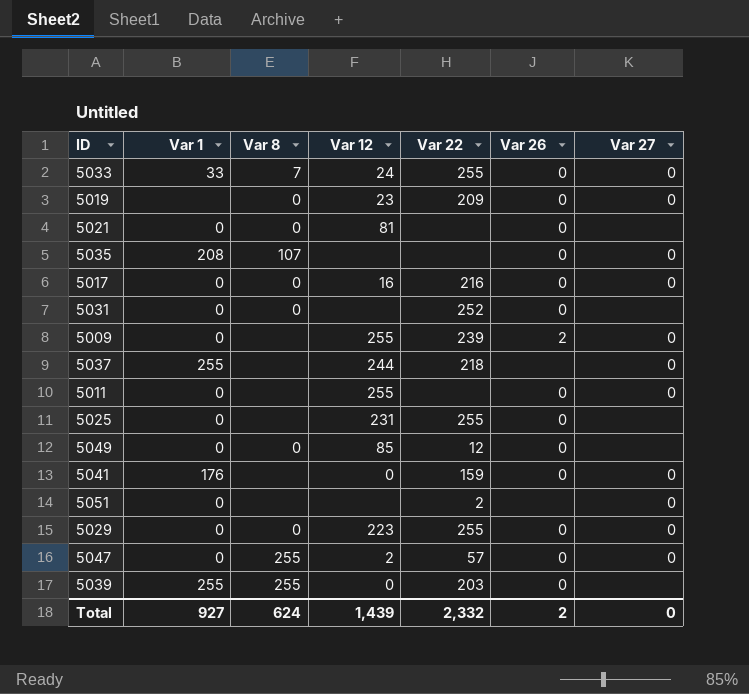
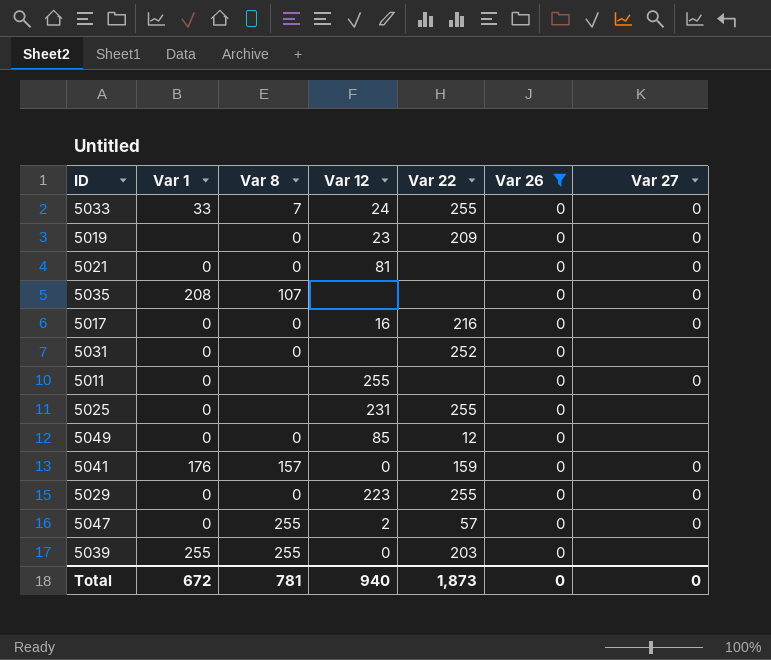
filter: none -> Var 26 = 0
5021 | Var 27: none -> 0
5041 | Var 8: none -> 157
Total | Var 1: 927 -> 672
Total | Var 8: 624 -> 781
Total | Var 12: 1,439 -> 940
Total | Var 22: 2,332 -> 1,873
Total | Var 26: 2 -> 0

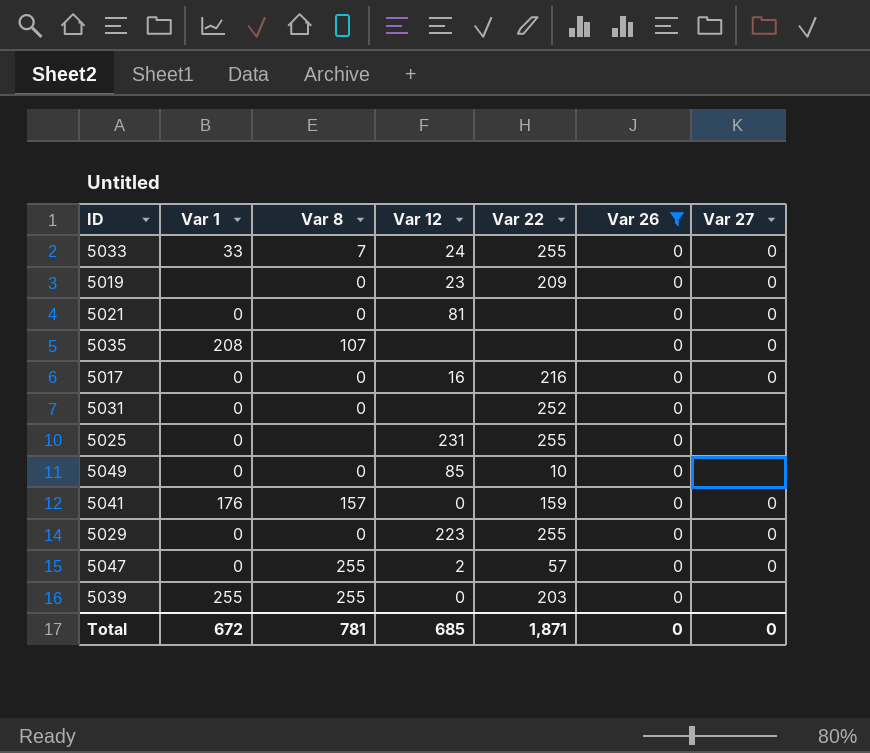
row 5011: 0 | none | 255 | none | 0 | 0 -> none
5049 | Var 22: 12 -> 10
Total | Var 12: 940 -> 685
Total | Var 22: 1,873 -> 1,871

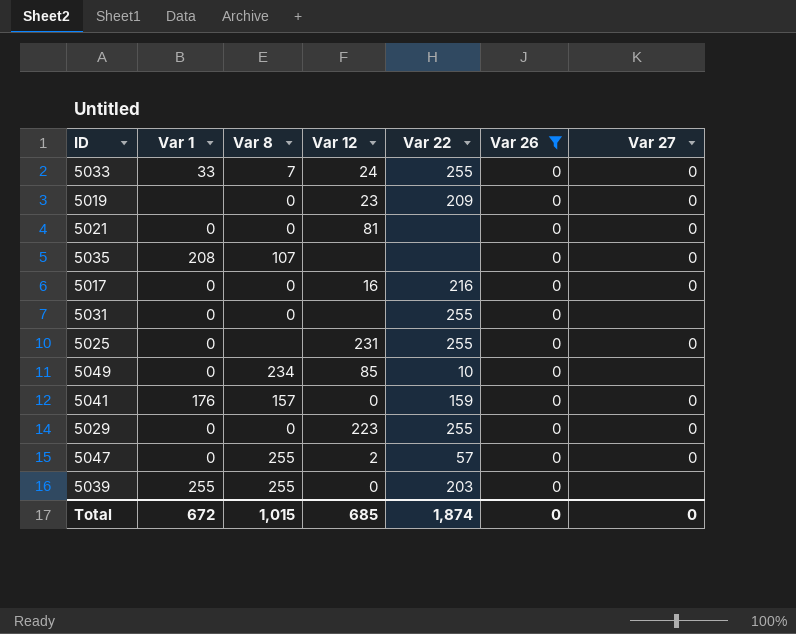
5031 | Var 22: 252 -> 255
5025 | Var 27: none -> 0
5049 | Var 8: 0 -> 234
Total | Var 8: 781 -> 1,015
Total | Var 22: 1,871 -> 1,874

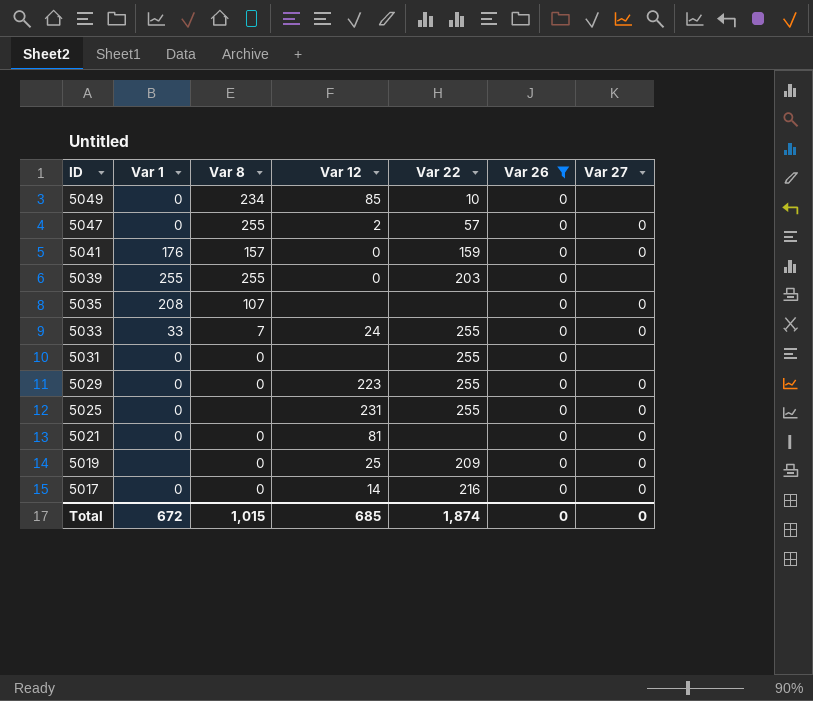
row order: none -> ID descending
5019 | Var 12: 23 -> 25
5017 | Var 12: 16 -> 14

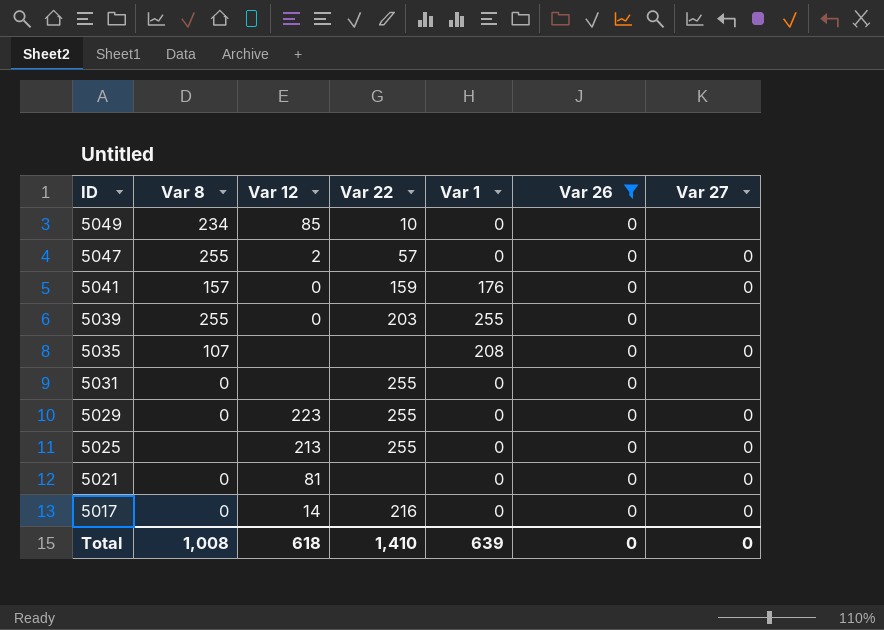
column Var 1 | position: 2 -> 5
row 5033: 33 | 7 | 24 | 255 | 0 | 0 -> none
row 5019: none | 0 | 25 | 209 | 0 | 0 -> none
5025 | Var 12: 231 -> 213
Total | Var 8: 1,015 -> 1,008
Total | Var 12: 685 -> 618
Total | Var 22: 1,874 -> 1,410
Total | Var 1: 672 -> 639

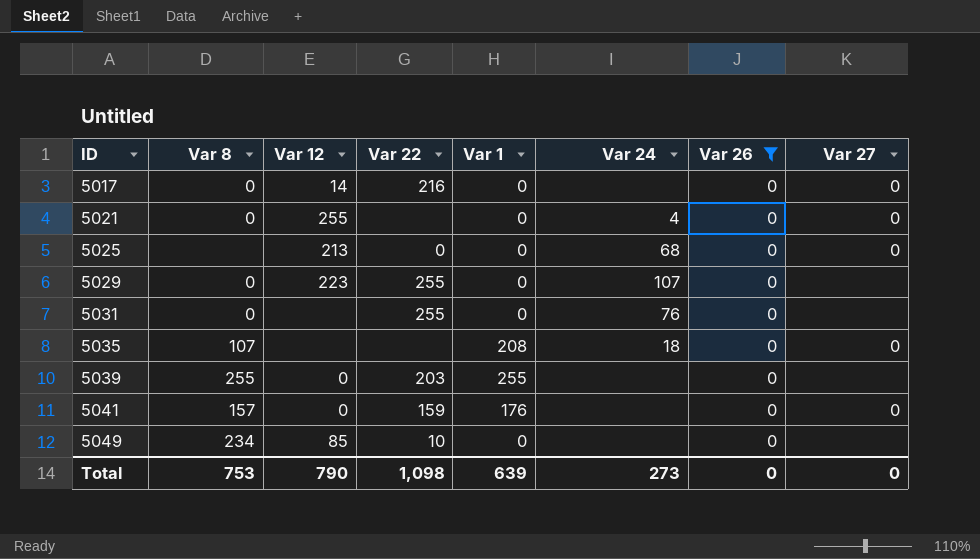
row order: ID descending -> ID ascending
column Var 24 | position: none -> 6
row 5047: 255 | 2 | 57 | 0 | 0 | 0 -> none
5021 | Var 12: 81 -> 255
5025 | Var 22: 255 -> 0
5029 | Var 27: 0 -> none
Total | Var 8: 1,008 -> 753
Total | Var 12: 618 -> 790
Total | Var 22: 1,410 -> 1,098

